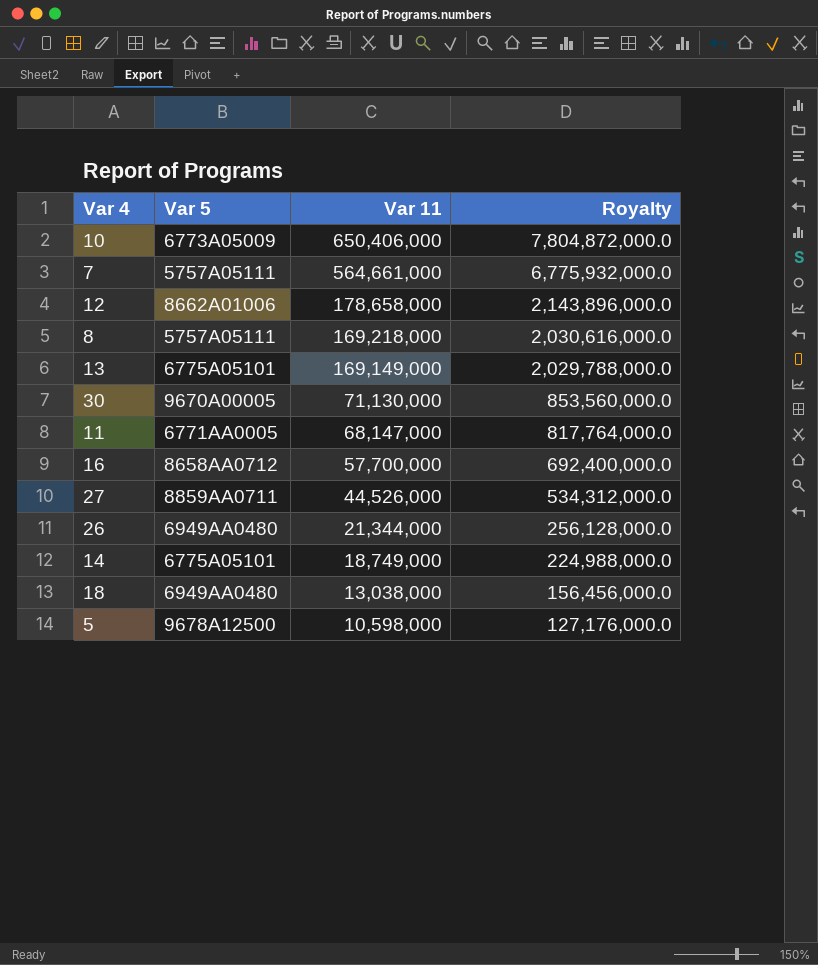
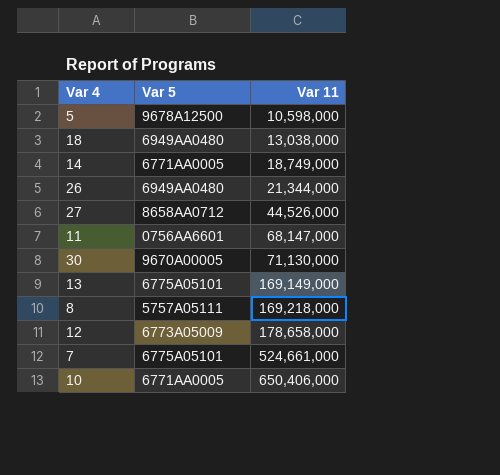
row order: Var 11 descending -> Var 11 ascending
column Royalty | formula: [Var 11] * 12 -> none
row 16: 8658AA0712 | 57,700,000 | 692,400,000.0 -> none
14 | Var 5: 6775A05101 -> 6771AA0005
27 | Var 5: 8859AA0711 -> 8658AA0712
11 | Var 5: 6771AA0005 -> 0756AA6601
12 | Var 5: 8662A01006 -> 6773A05009
7 | Var 5: 5757A05111 -> 6775A05101
7 | Var 11: 564,661,000 -> 524,661,000
10 | Var 5: 6773A05009 -> 6771AA0005

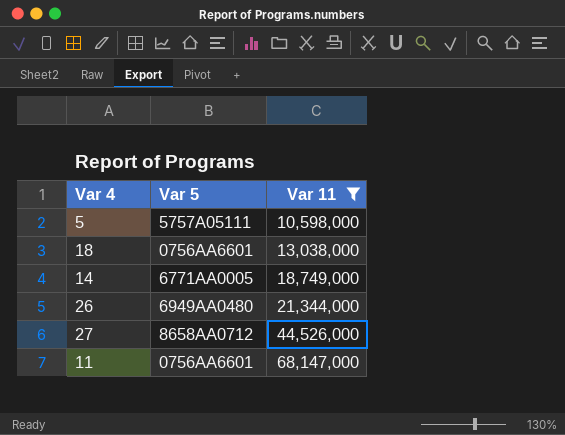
filter: none -> Var 11 <= 68,147,000
5 | Var 5: 9678A12500 -> 5757A05111
18 | Var 5: 6949AA0480 -> 0756AA6601

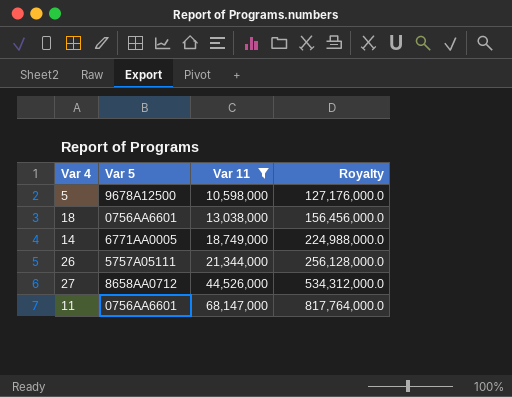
column Royalty | formula: none -> [Var 11] * 12
5 | Var 5: 5757A05111 -> 9678A12500
26 | Var 5: 6949AA0480 -> 5757A05111

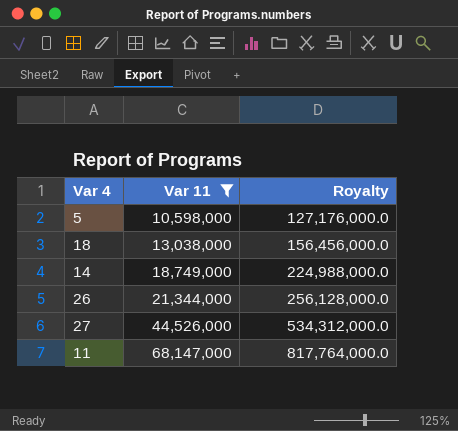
column Var 5 | position: 2 -> none

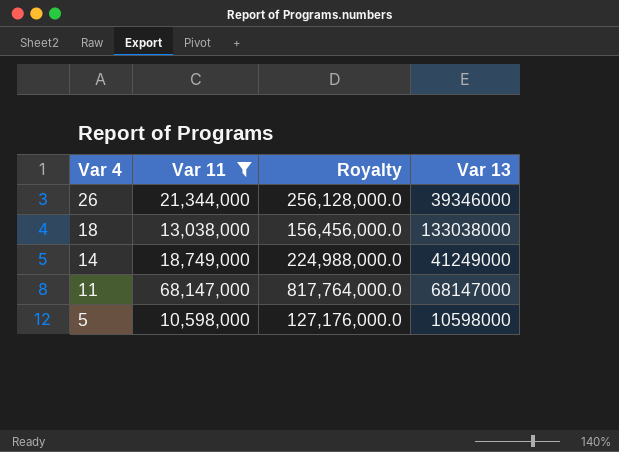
row order: Var 11 ascending -> Var 4 descending
column Var 13 | position: none -> 4
row 27: 44,526,000 | 534,312,000.0 -> none

